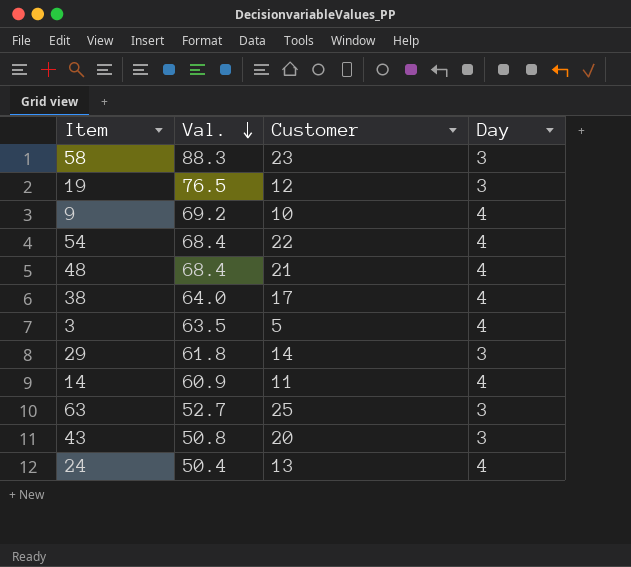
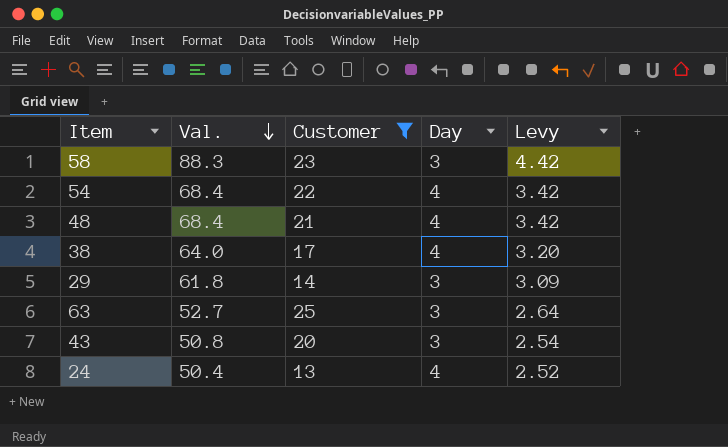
filter: none -> Customer >= 13
column Levy | formula: none -> [Val.] * 0.05

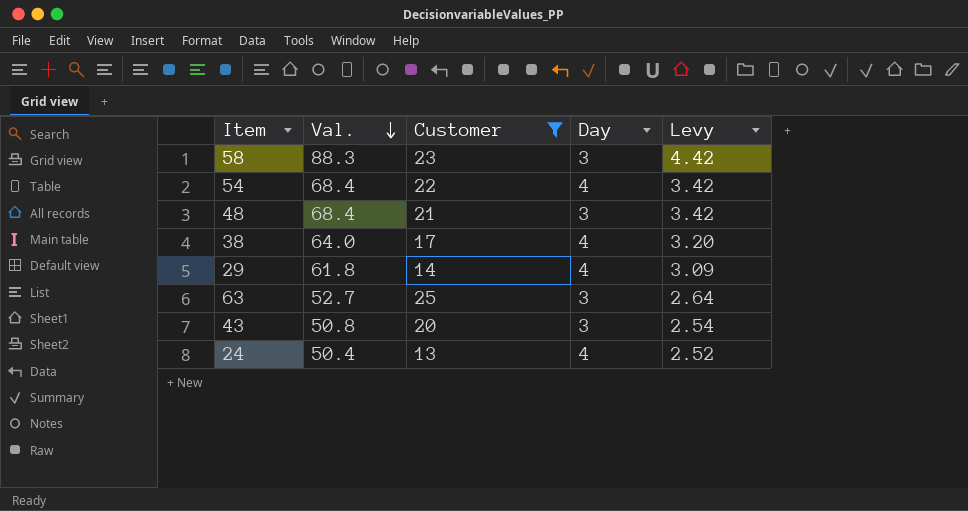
48 | Day: 4 -> 3
29 | Day: 3 -> 4

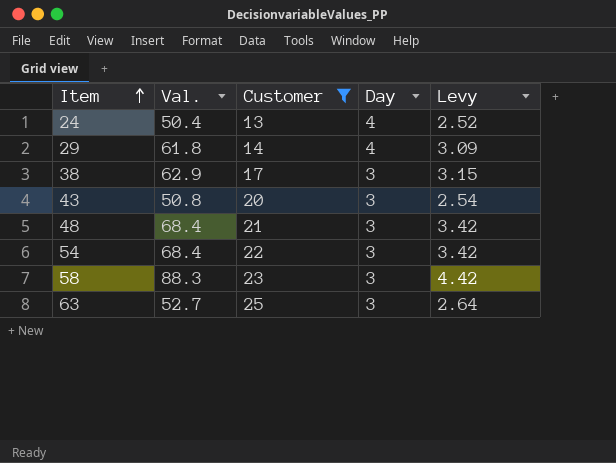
row order: Val. descending -> Item ascending
38 | Val.: 64.0 -> 62.9
38 | Day: 4 -> 3
38 | Levy: 3.20 -> 3.15
54 | Day: 4 -> 3

